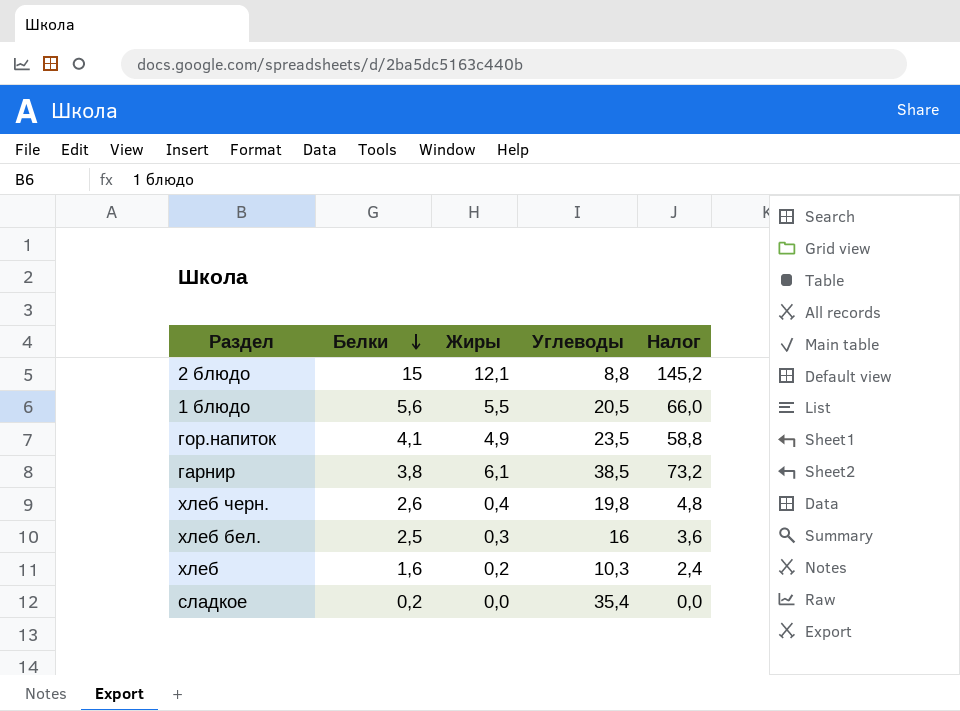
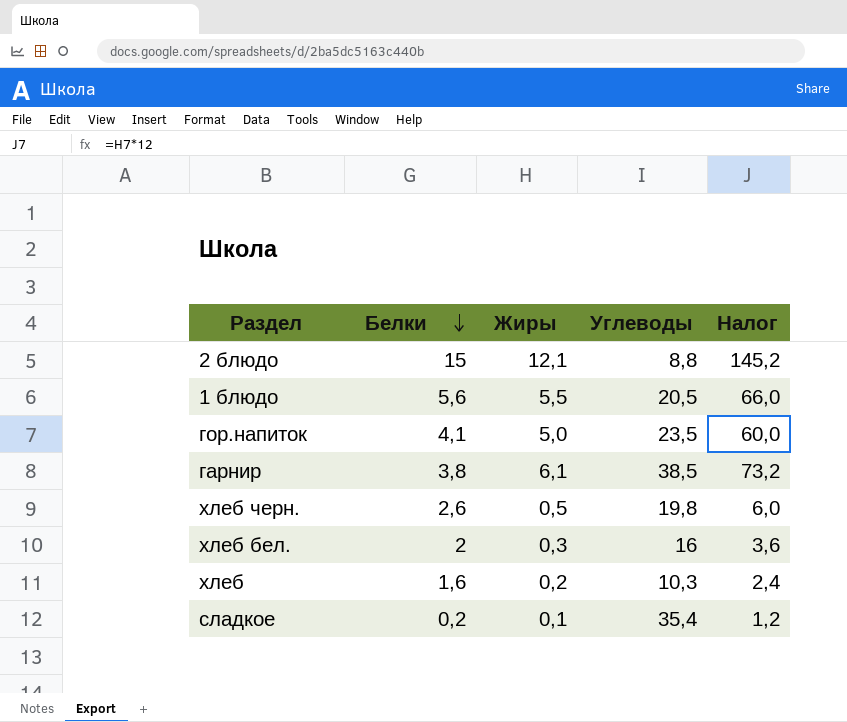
гор.напиток | Жиры: 4,9 -> 5,0
гор.напиток | Налог: 58,8 -> 60,0
хлеб черн. | Жиры: 0,4 -> 0,5
хлеб черн. | Налог: 4,8 -> 6,0
хлеб бел. | Белки: 2,5 -> 2
сладкое | Жиры: 0,0 -> 0,1
сладкое | Налог: 0,0 -> 1,2

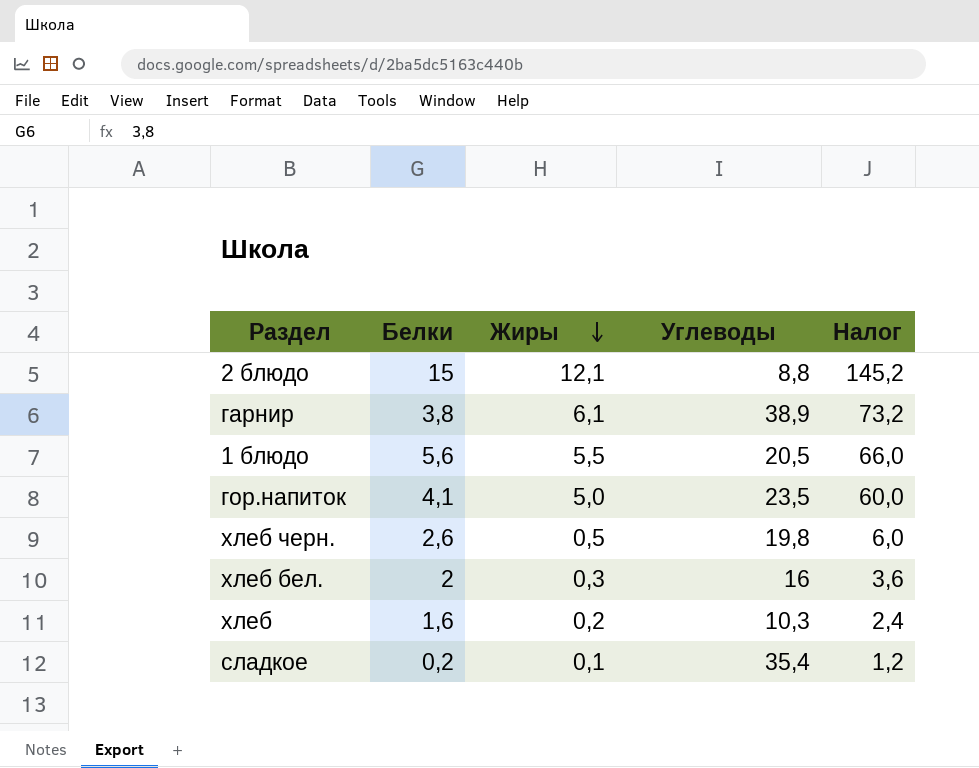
row order: Белки descending -> Жиры descending
гарнир | Углеводы: 38,5 -> 38,9

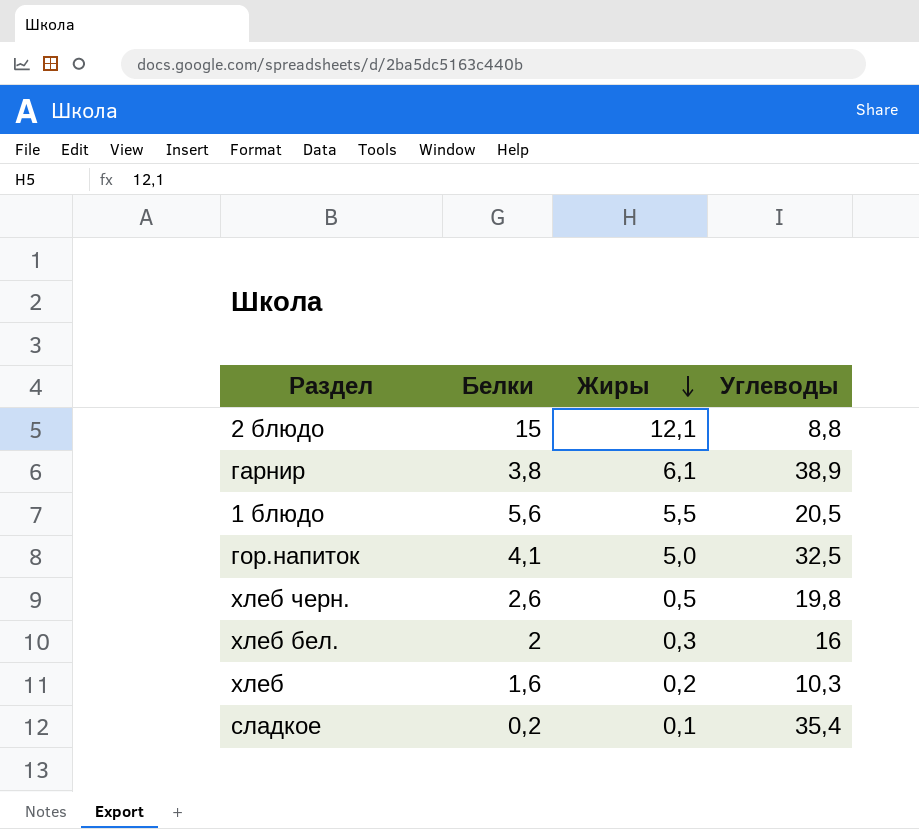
column Налог | formula: [Жиры] * 12 -> none
гор.напиток | Углеводы: 23,5 -> 32,5

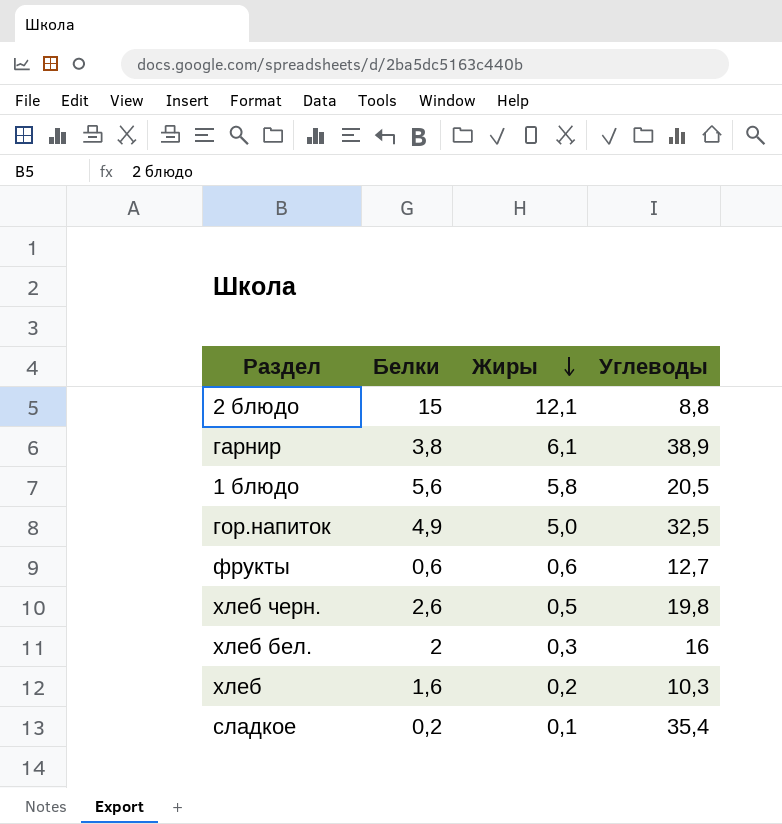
1 блюдо | Жиры: 5,5 -> 5,8
гор.напиток | Белки: 4,1 -> 4,9
row фрукты: none -> 0,6 | 0,6 | 12,7

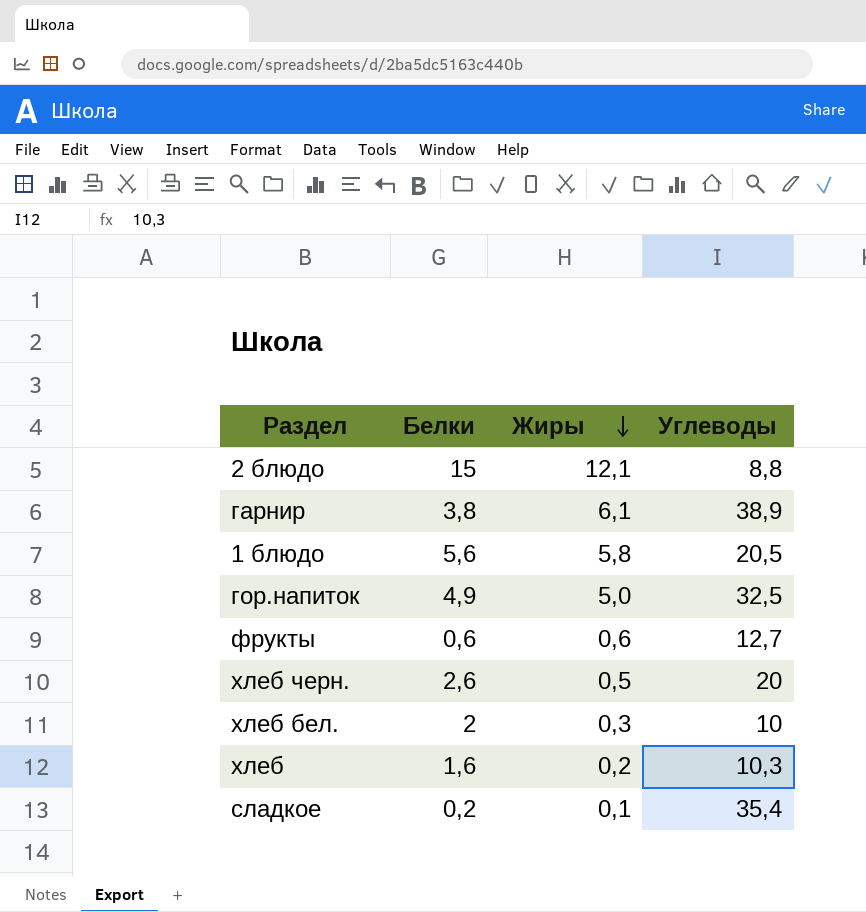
хлеб черн. | Углеводы: 19,8 -> 20
хлеб бел. | Углеводы: 16 -> 10

